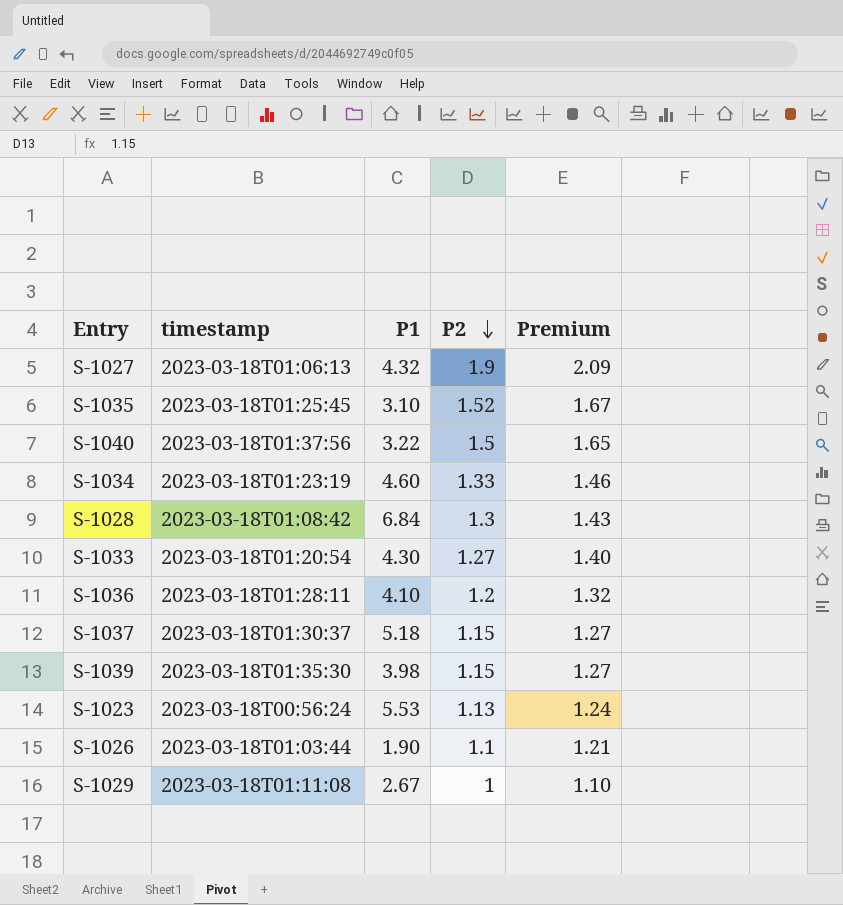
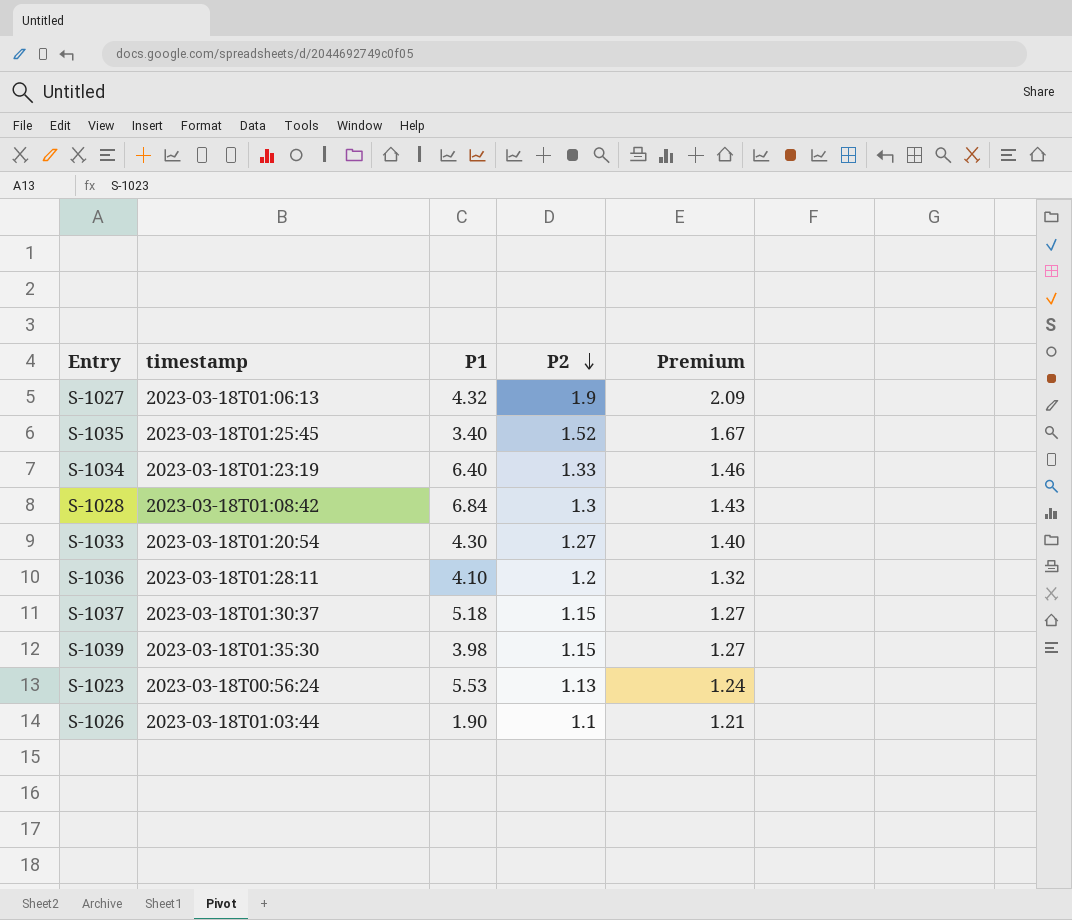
row S-1040: 2023-03-18T01:37:56 | 3.22 | 1.5 | 1.65 -> none
row S-1029: 2023-03-18T01:11:08 | 2.67 | 1 | 1.10 -> none
S-1035 | P1: 3.10 -> 3.40
S-1034 | P1: 4.60 -> 6.40

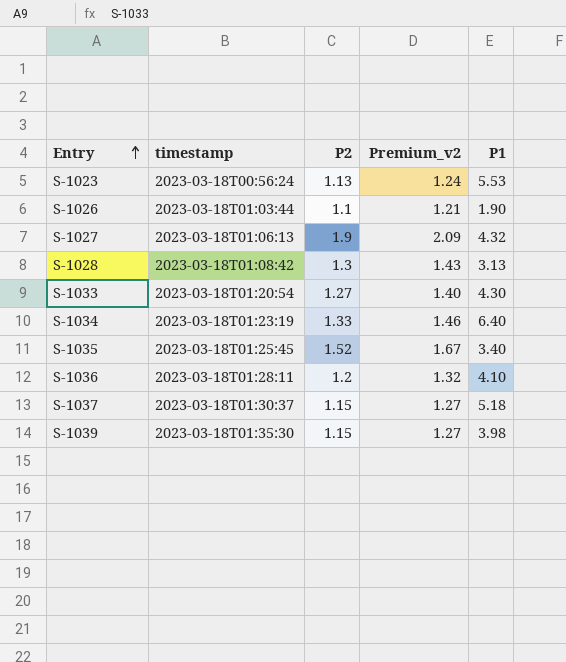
row order: P2 descending -> Entry ascending
column name: Premium -> Premium_v2
column P1 | position: 3 -> 5
S-1028 | P1: 6.84 -> 3.13

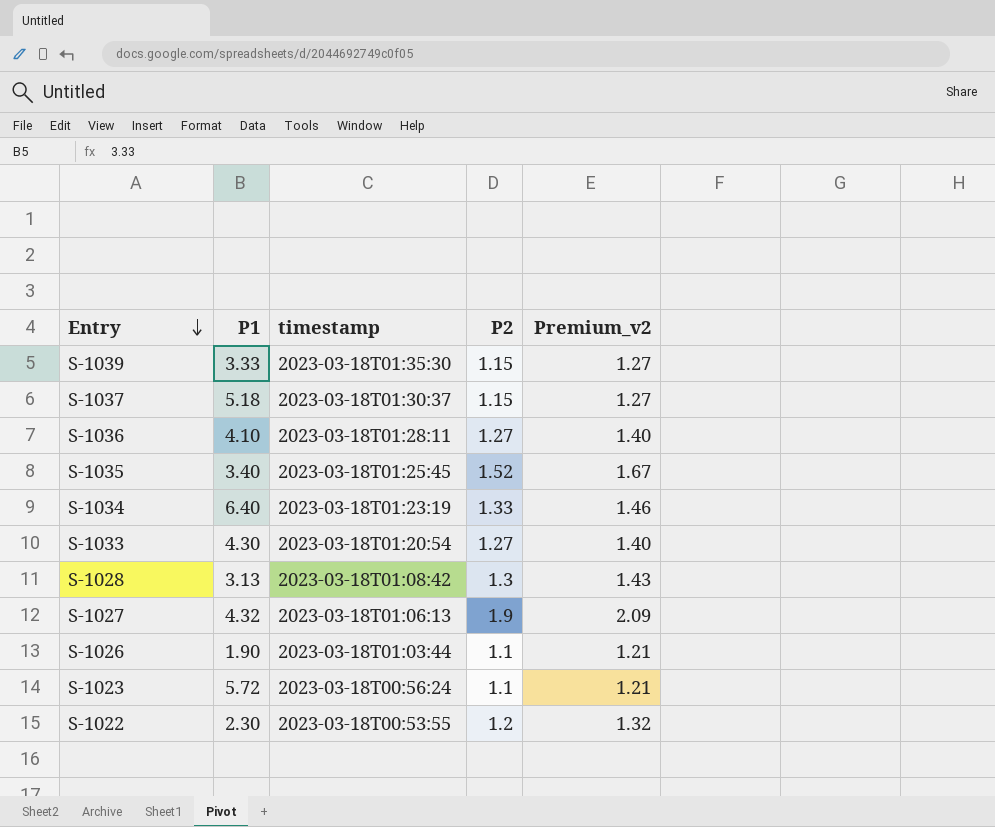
row order: Entry ascending -> Entry descending
column P1 | position: 5 -> 2
S-1039 | P1: 3.98 -> 3.33
S-1036 | P2: 1.2 -> 1.27
S-1036 | Premium_v2: 1.32 -> 1.40
S-1023 | P1: 5.53 -> 5.72
S-1023 | P2: 1.13 -> 1.1
S-1023 | Premium_v2: 1.24 -> 1.21
row S-1022: none -> 2.30 | 2023-03-18T00:53:55 | 1.2 | 1.32

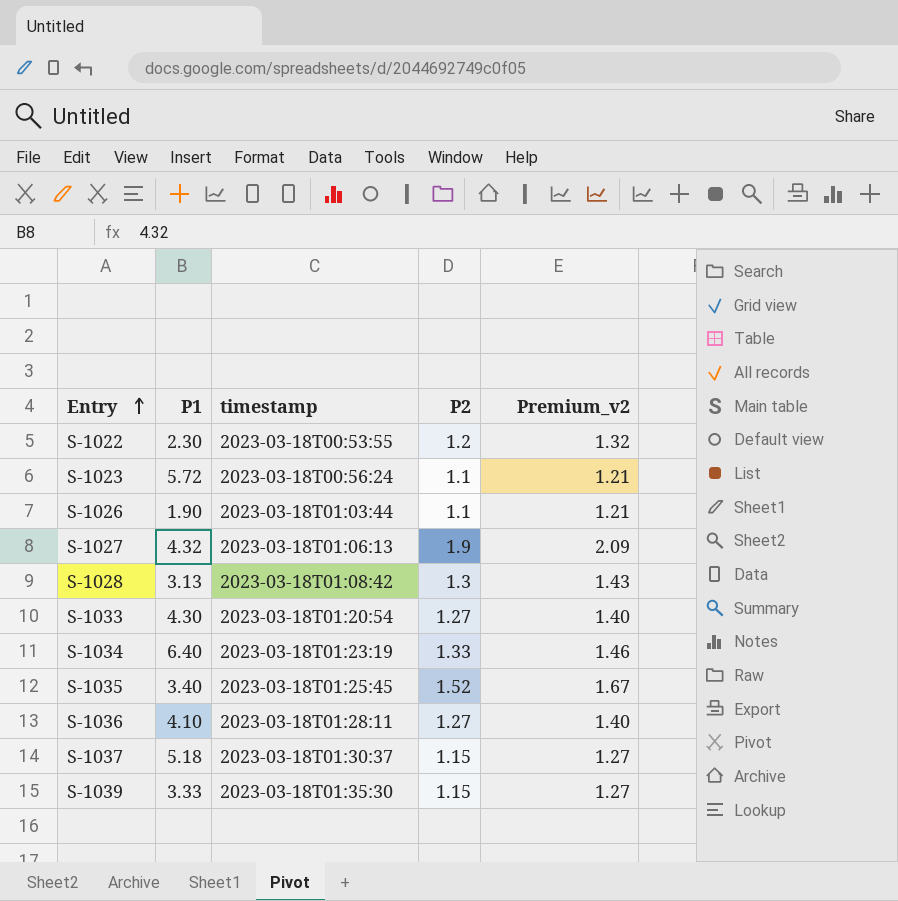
row order: Entry descending -> Entry ascending

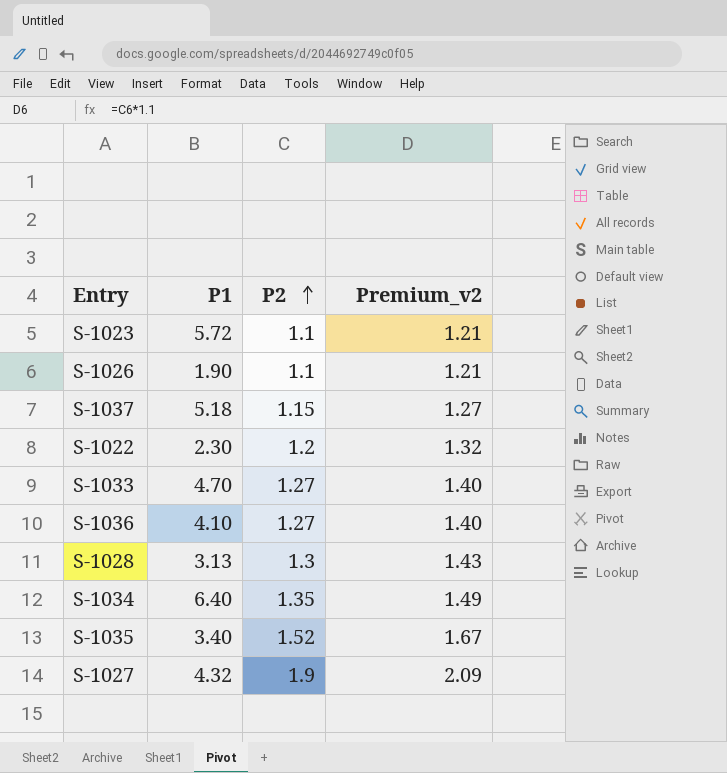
row order: Entry ascending -> P2 ascending
column timestamp | position: 3 -> none
row S-1039: 3.33 | 2023-03-18T01:35:30 | 1.15 | 1.27 -> none
S-1033 | P1: 4.30 -> 4.70
S-1034 | P2: 1.33 -> 1.35
S-1034 | Premium_v2: 1.46 -> 1.49

